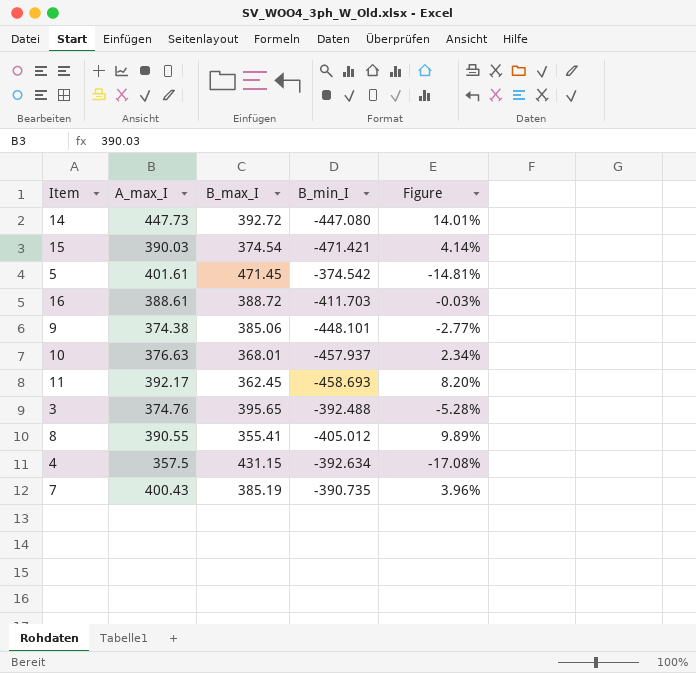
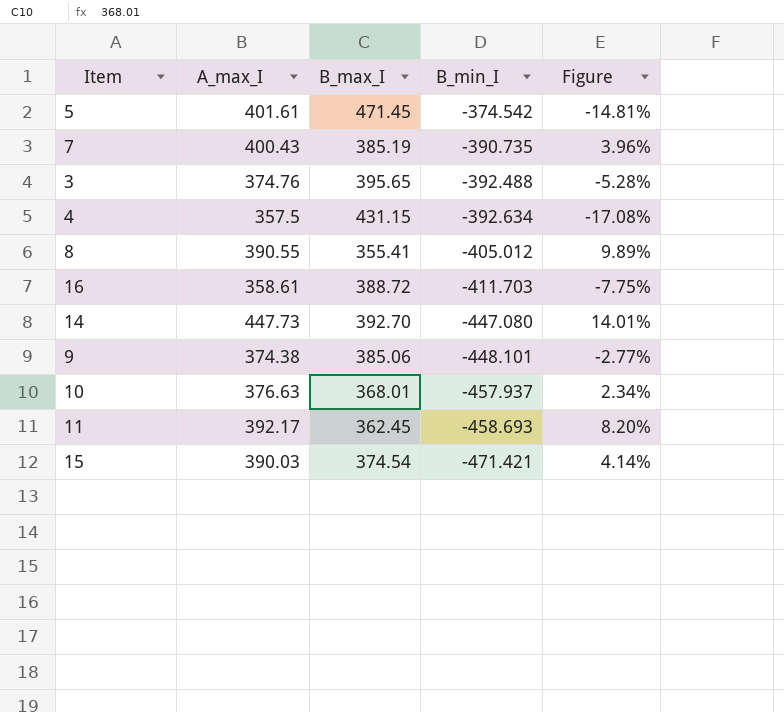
row order: none -> B_min_I descending
16 | A_max_I: 388.61 -> 358.61
16 | Figure: -0.03% -> -7.75%
14 | B_max_I: 392.72 -> 392.70

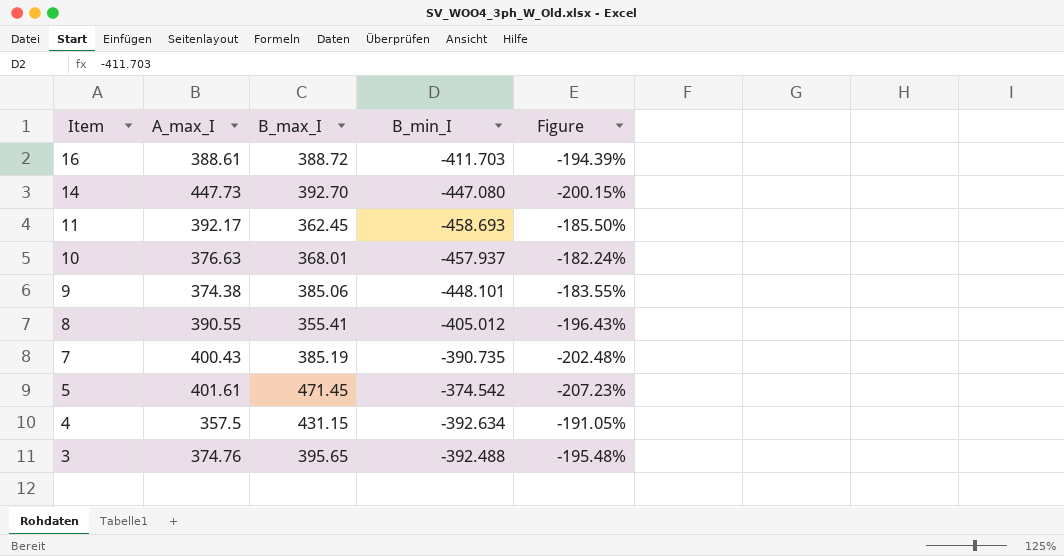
row order: B_min_I descending -> Item descending
column Figure | formula: ([A_max_I] - [B_max_I]) / [B_max_I] -> ([A_max_I] - [B_min_I]) / [B_min_I]
row 15: 390.03 | 374.54 | -471.421 | 4.14% -> none
16 | A_max_I: 358.61 -> 388.61

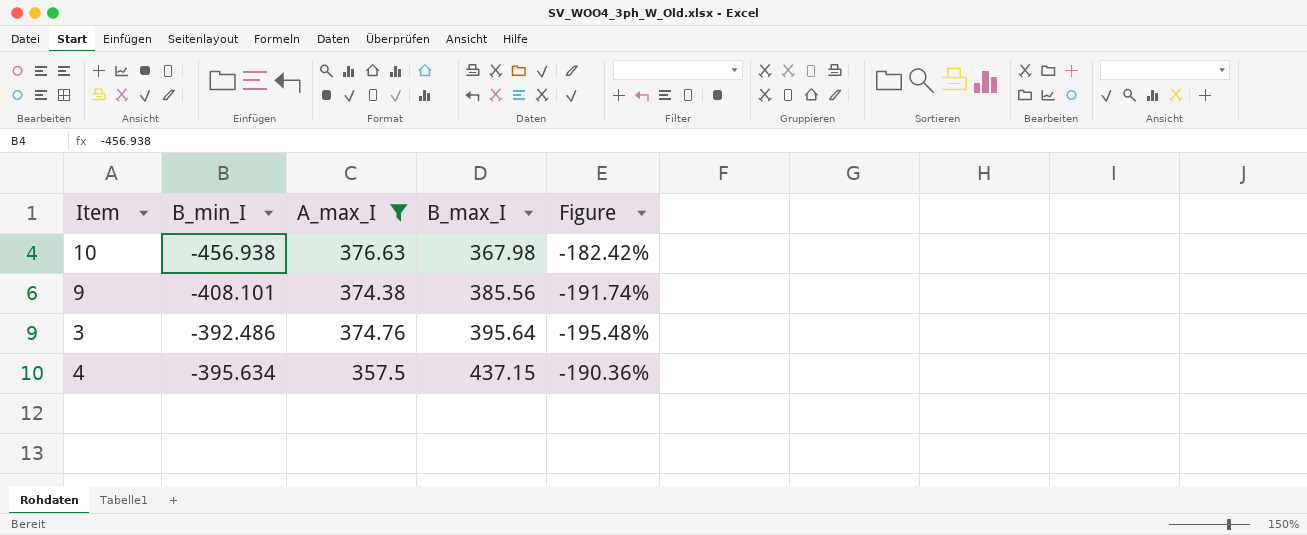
filter: none -> A_max_I <= 376.63
row order: Item descending -> B_max_I ascending
column B_min_I | position: 4 -> 2
10 | B_min_I: -457.937 -> -456.938
10 | B_max_I: 368.01 -> 367.98
10 | Figure: -182.24% -> -182.42%
9 | B_min_I: -448.101 -> -408.101
9 | B_max_I: 385.06 -> 385.56
9 | Figure: -183.55% -> -191.74%
3 | B_min_I: -392.488 -> -392.486
3 | B_max_I: 395.65 -> 395.64
4 | B_min_I: -392.634 -> -395.634
4 | B_max_I: 431.15 -> 437.15
4 | Figure: -191.05% -> -190.36%

